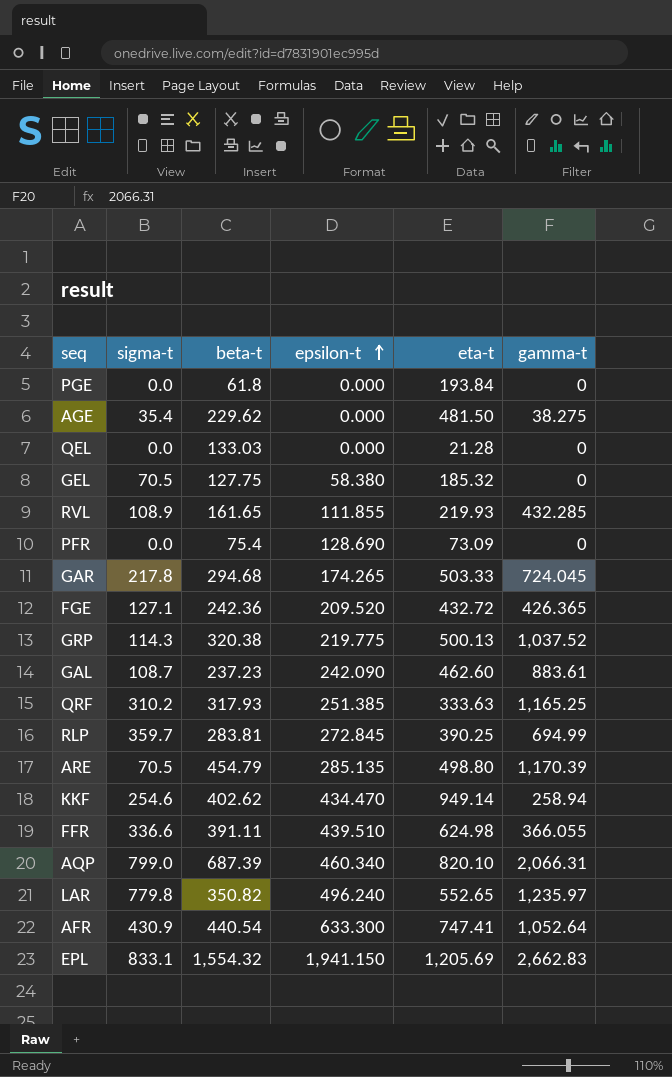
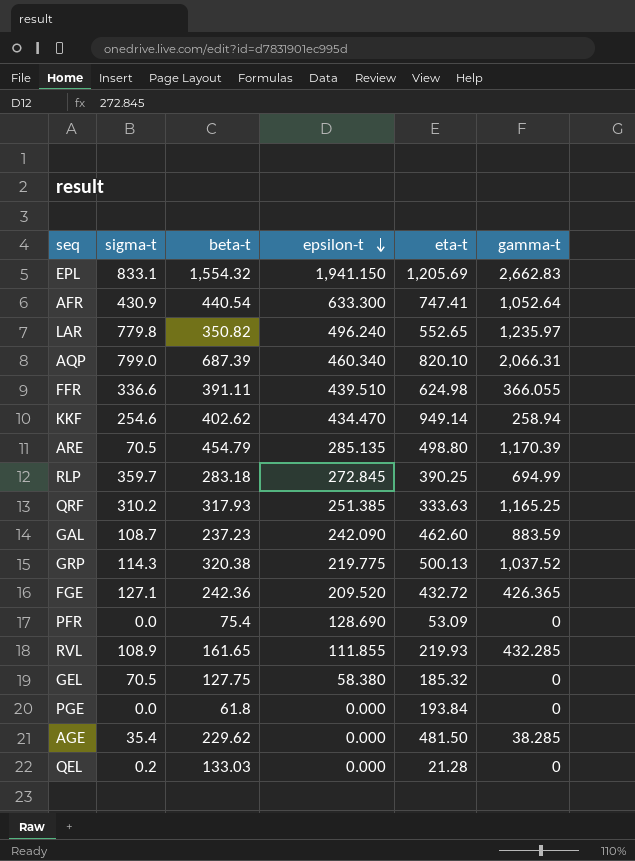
row order: epsilon-t ascending -> epsilon-t descending
row GAR: 217.8 | 294.68 | 174.265 | 503.33 | 724.045 -> none
RLP | beta-t: 283.81 -> 283.18
GAL | gamma-t: 883.61 -> 883.59
PFR | eta-t: 73.09 -> 53.09
AGE | gamma-t: 38.275 -> 38.285
QEL | sigma-t: 0.0 -> 0.2

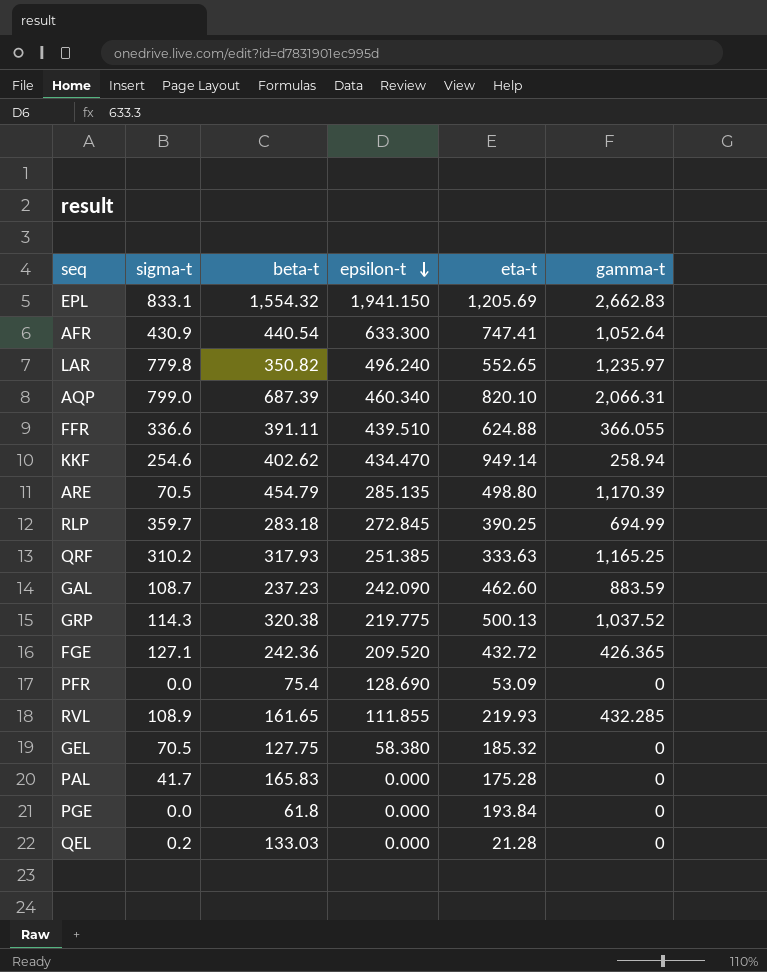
row AGE: 35.4 | 229.62 | 0.000 | 481.50 | 38.285 -> none
FFR | eta-t: 624.98 -> 624.88
row PAL: none -> 41.7 | 165.83 | 0.000 | 175.28 | 0

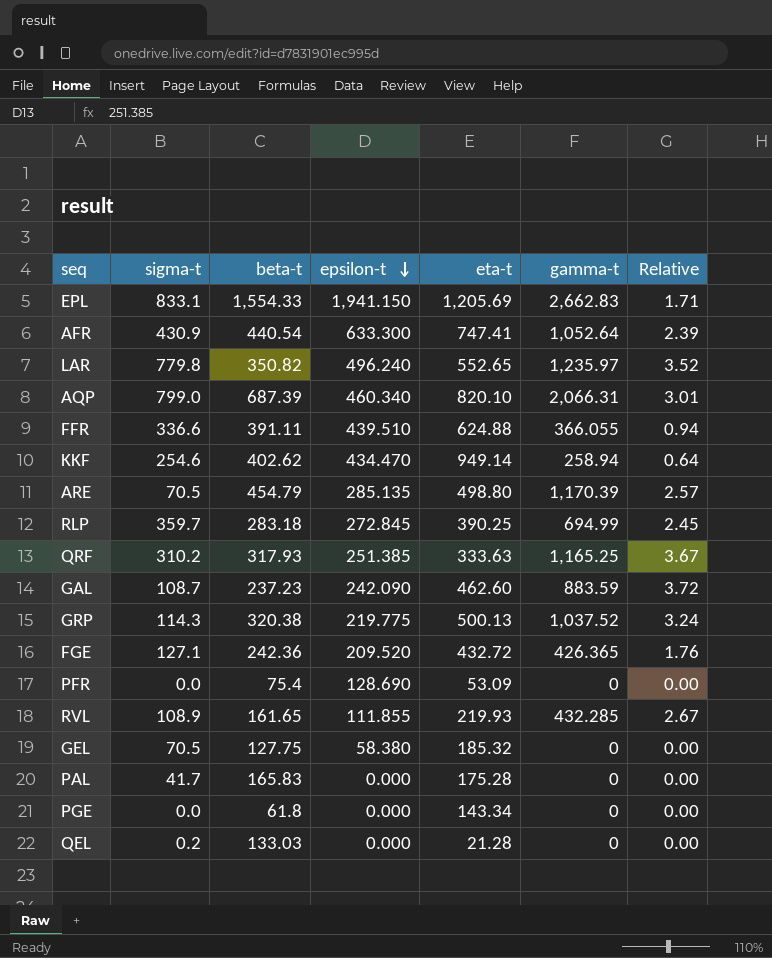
column Relative | formula: none -> [gamma-t] / [beta-t]
EPL | beta-t: 1,554.32 -> 1,554.33
PGE | eta-t: 193.84 -> 143.34

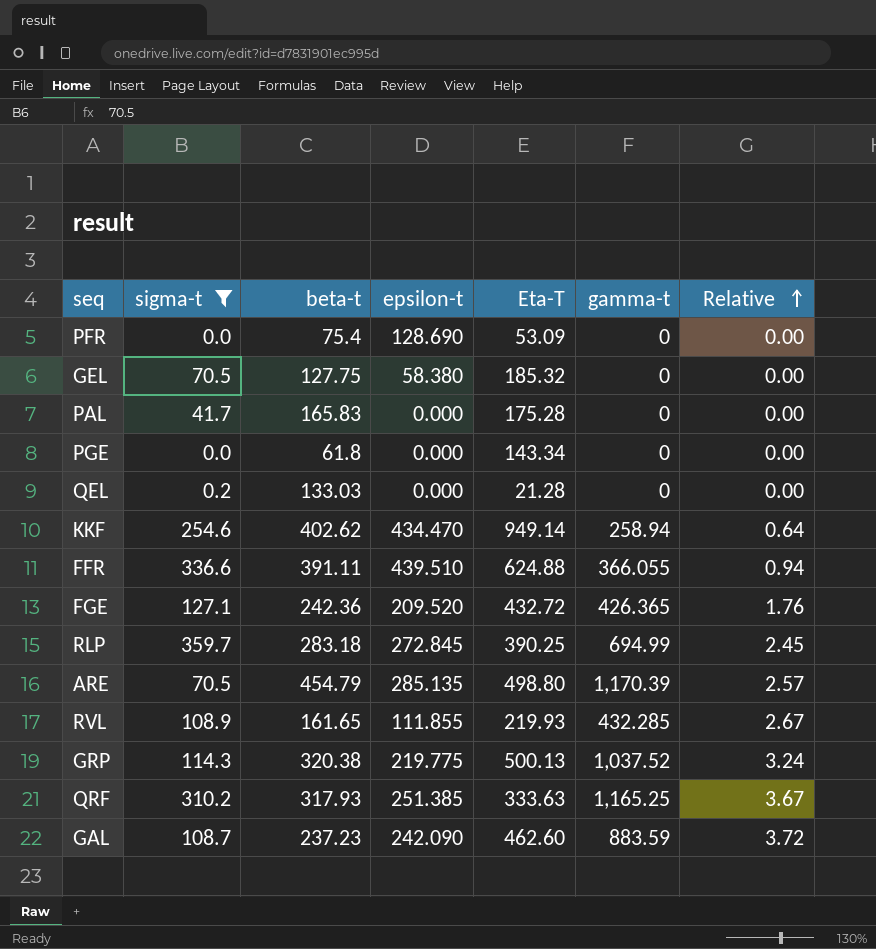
filter: none -> sigma-t <= 359.7
row order: epsilon-t descending -> Relative ascending
column name: eta-t -> Eta-T

